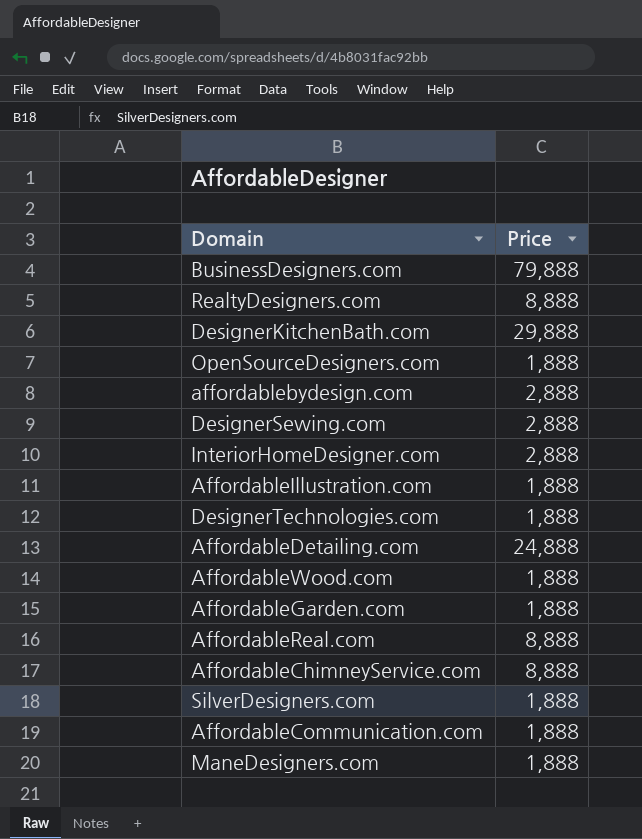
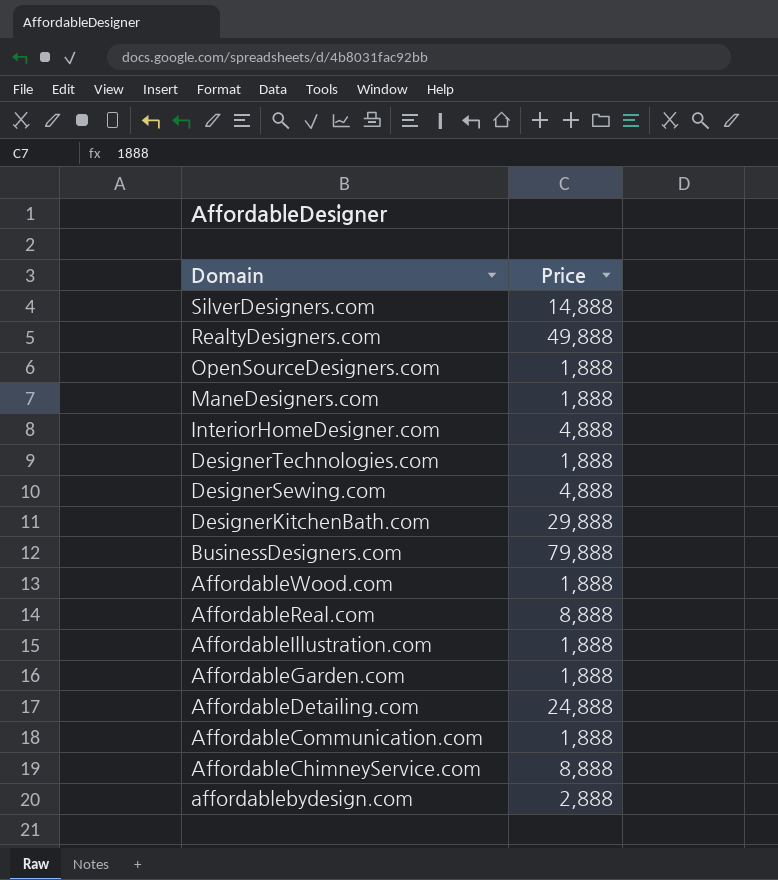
row order: none -> Domain descending
SilverDesigners.com | Price: 1,888 -> 14,888
RealtyDesigners.com | Price: 8,888 -> 49,888
InteriorHomeDesigner.com | Price: 2,888 -> 4,888
DesignerSewing.com | Price: 2,888 -> 4,888

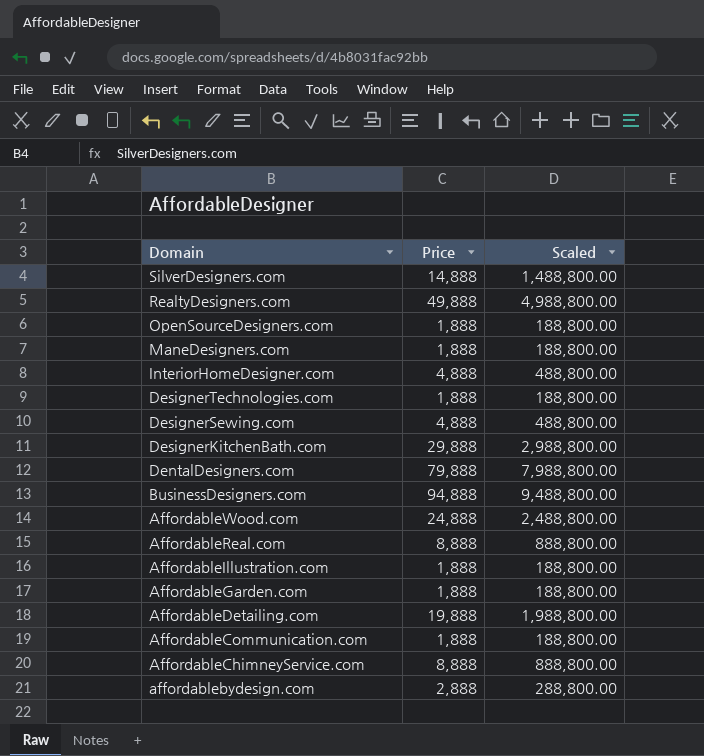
column Scaled | formula: none -> [Price] * 100
row DentalDesigners.com: none -> 79,888 | 7,988,800.00
BusinessDesigners.com | Price: 79,888 -> 94,888
AffordableWood.com | Price: 1,888 -> 24,888
AffordableDetailing.com | Price: 24,888 -> 19,888

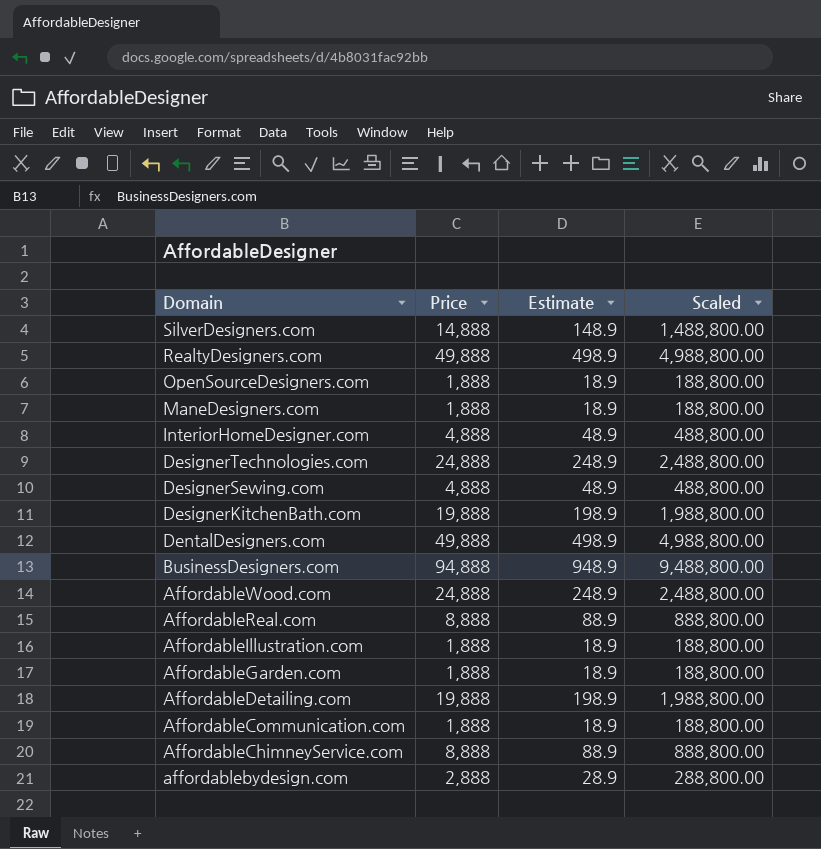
column Estimate | formula: none -> [Price] * 0.01
DesignerTechnologies.com | Price: 1,888 -> 24,888
DesignerTechnologies.com | Scaled: 188,800.00 -> 2,488,800.00
DesignerKitchenBath.com | Price: 29,888 -> 19,888
DesignerKitchenBath.com | Scaled: 2,988,800.00 -> 1,988,800.00
DentalDesigners.com | Price: 79,888 -> 49,888
DentalDesigners.com | Scaled: 7,988,800.00 -> 4,988,800.00

